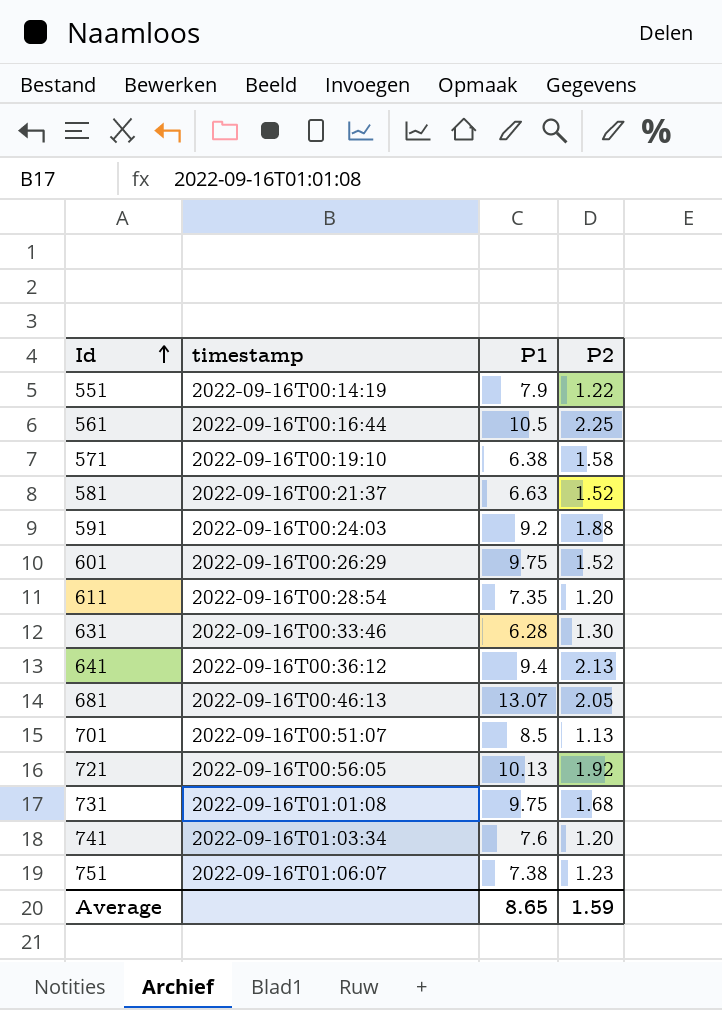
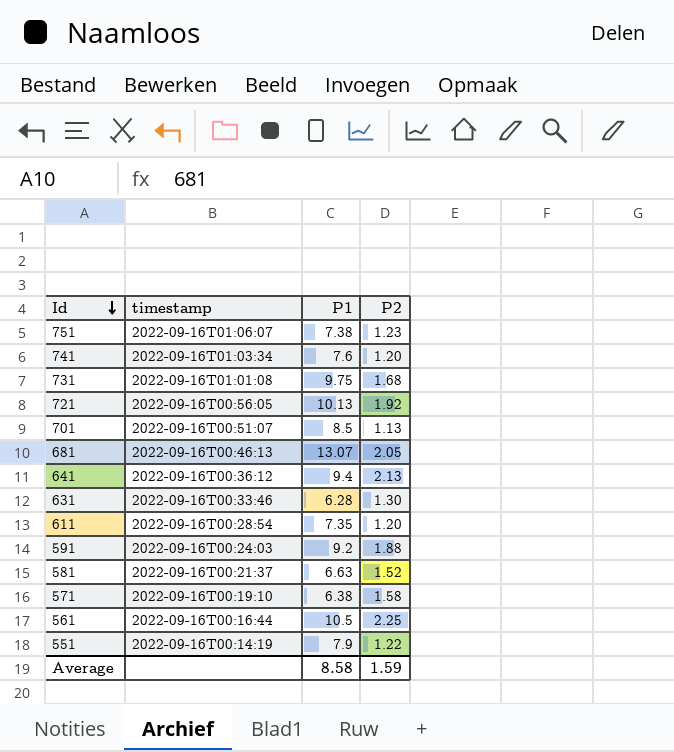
row order: Id ascending -> Id descending
row 601: 2022-09-16T00:26:29 | 9.75 | 1.52 -> none
Average | P1: 8.65 -> 8.58

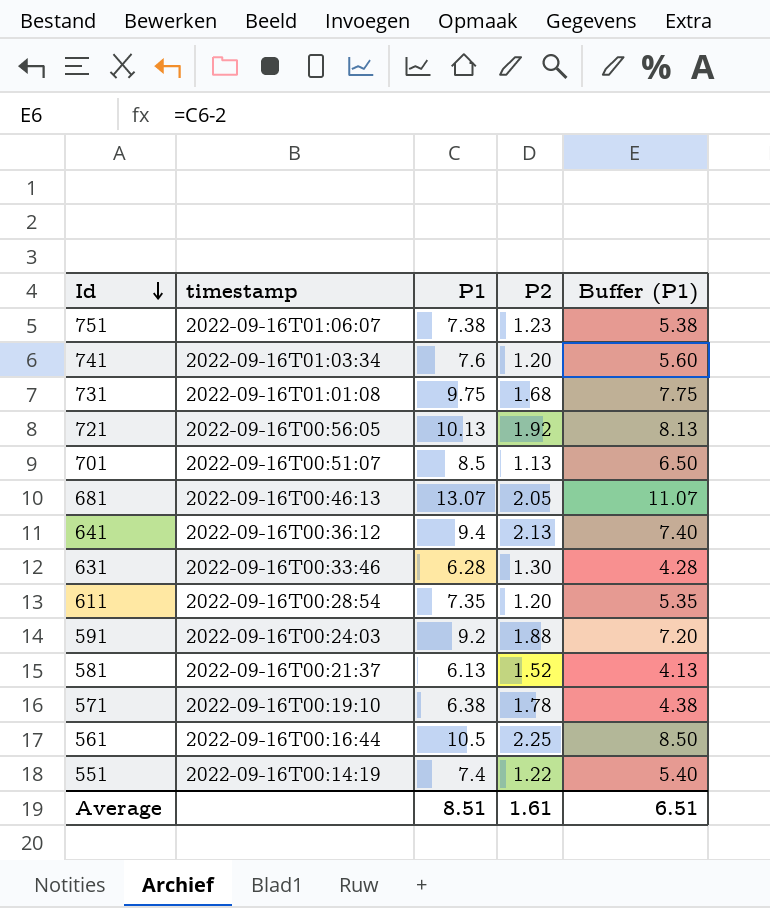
column Buffer (P1) | formula: none -> [P1] - 2
581 | P1: 6.63 -> 6.13
571 | P2: 1.58 -> 1.78
551 | P1: 7.9 -> 7.4
Average | P1: 8.58 -> 8.51
Average | P2: 1.59 -> 1.61

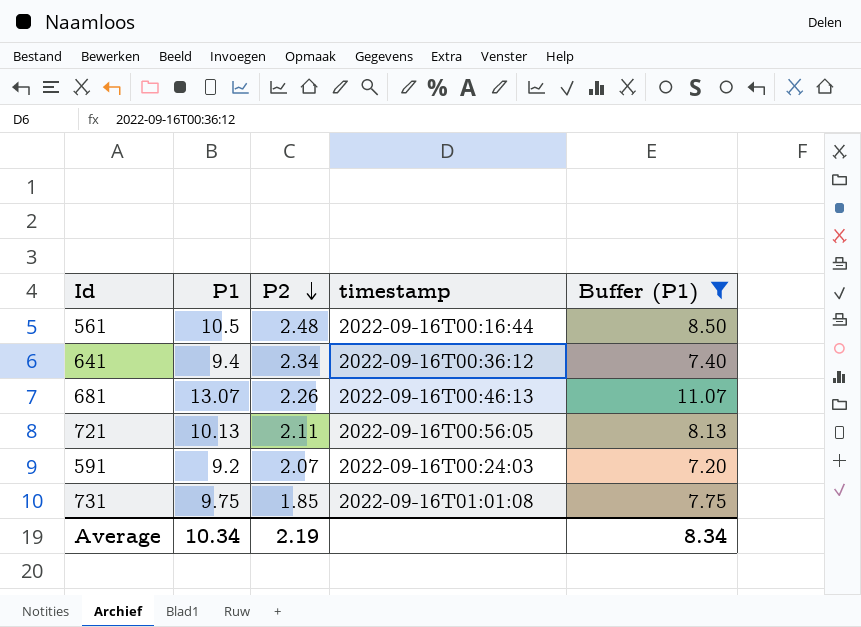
filter: none -> Buffer (P1) >= 7.20
row order: Id descending -> P2 descending
column timestamp | position: 2 -> 4
561 | P2: 2.25 -> 2.48
641 | P2: 2.13 -> 2.34
681 | P2: 2.05 -> 2.26
721 | P2: 1.92 -> 2.11
591 | P2: 1.88 -> 2.07
731 | P2: 1.68 -> 1.85
Average | P1: 8.51 -> 10.34
Average | P2: 1.61 -> 2.19
Average | Buffer (P1): 6.51 -> 8.34

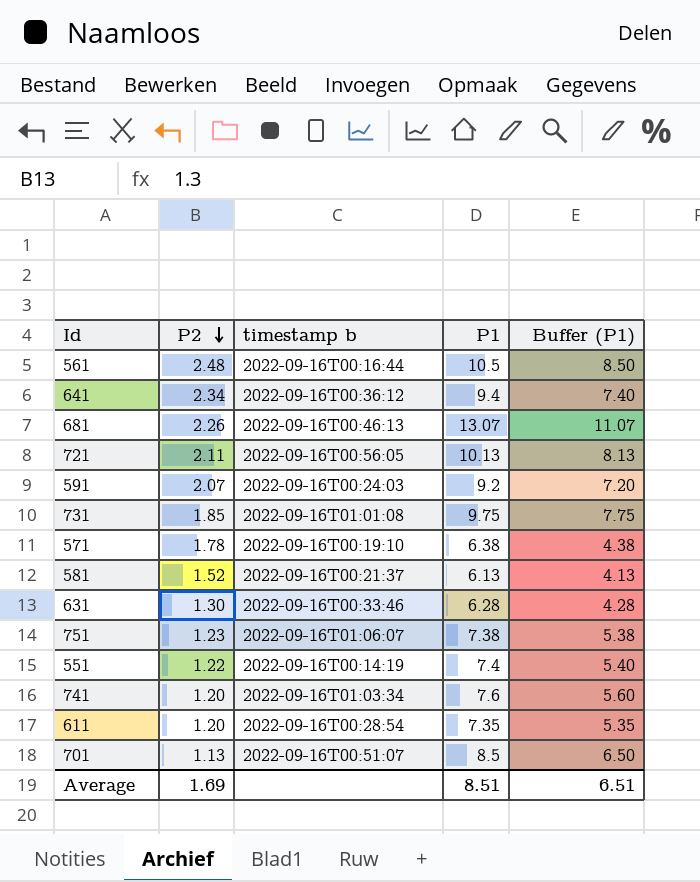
filter: Buffer (P1) >= 7.20 -> none
column name: timestamp -> timestamp b
column P1 | position: 2 -> 4
Average | P2: 2.19 -> 1.69
Average | P1: 10.34 -> 8.51
Average | Buffer (P1): 8.34 -> 6.51

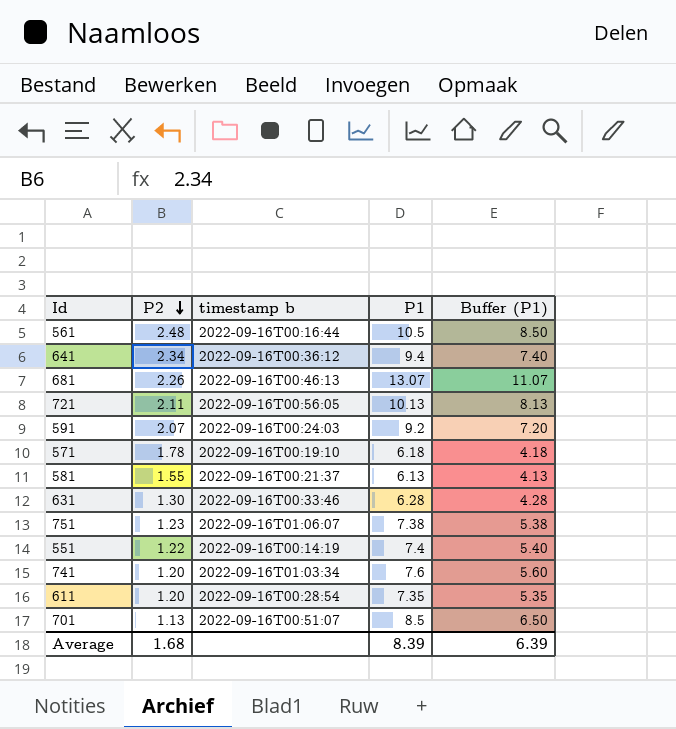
row 731: 1.85 | 2022-09-16T01:01:08 | 9.75 | 7.75 -> none
571 | P1: 6.38 -> 6.18
571 | Buffer (P1): 4.38 -> 4.18
581 | P2: 1.52 -> 1.55
Average | P2: 1.69 -> 1.68
Average | P1: 8.51 -> 8.39
Average | Buffer (P1): 6.51 -> 6.39

